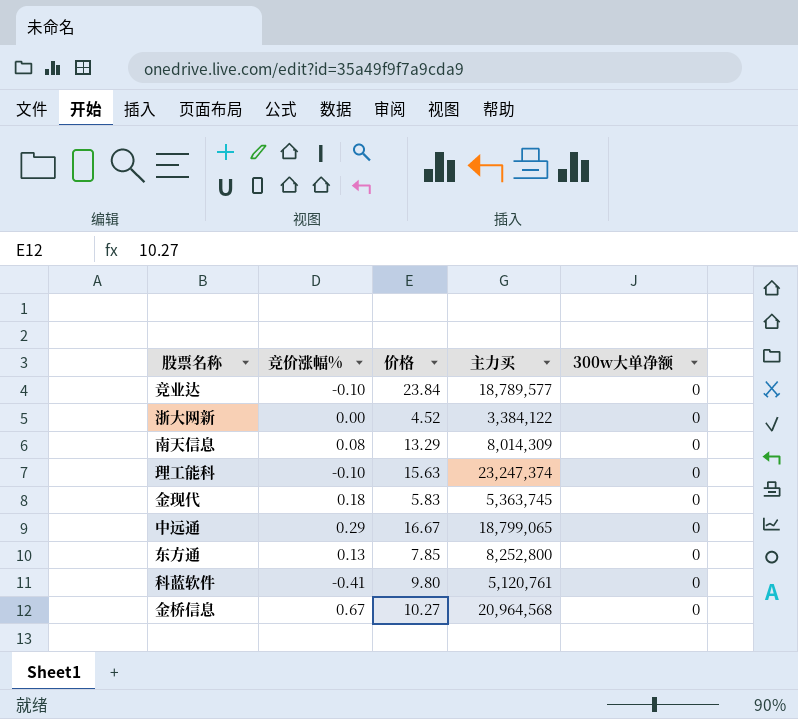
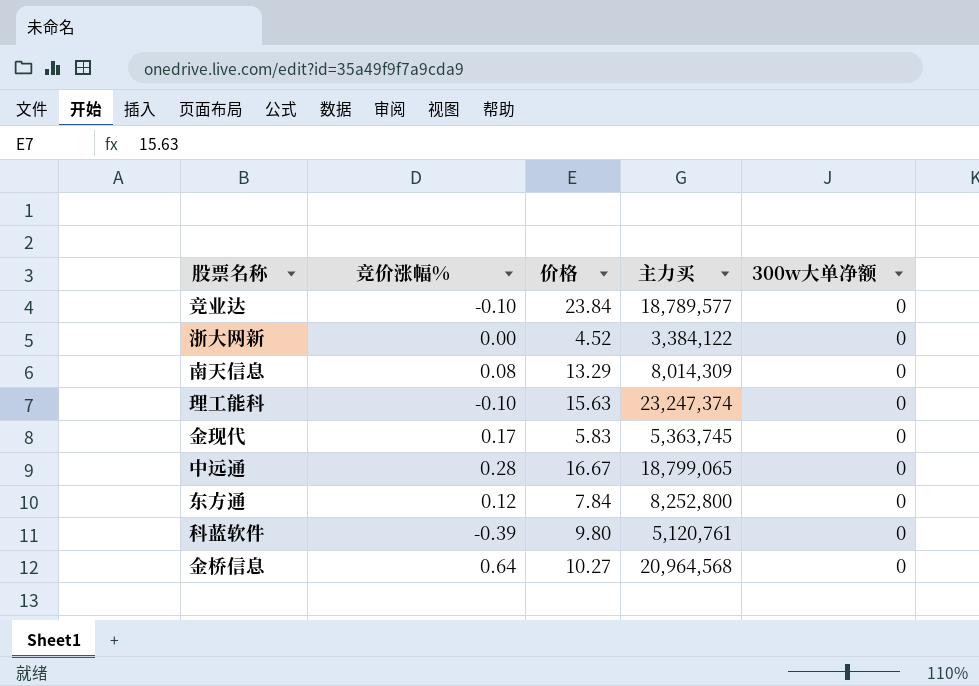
金现代 | 竞价涨幅%: 0.18 -> 0.17
中远通 | 竞价涨幅%: 0.29 -> 0.28
东方通 | 竞价涨幅%: 0.13 -> 0.12
东方通 | 价格: 7.85 -> 7.84
科蓝软件 | 竞价涨幅%: -0.41 -> -0.39
金桥信息 | 竞价涨幅%: 0.67 -> 0.64

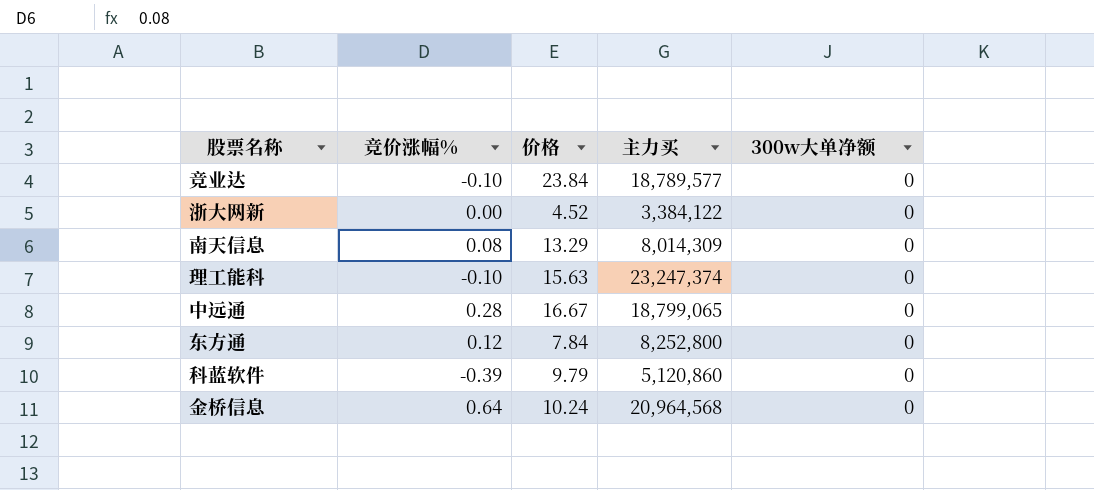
row 金现代: 0.17 | 5.83 | 5,363,745 | 0 -> none
科蓝软件 | 价格: 9.80 -> 9.79
科蓝软件 | 主力买: 5,120,761 -> 5,120,860
金桥信息 | 价格: 10.27 -> 10.24

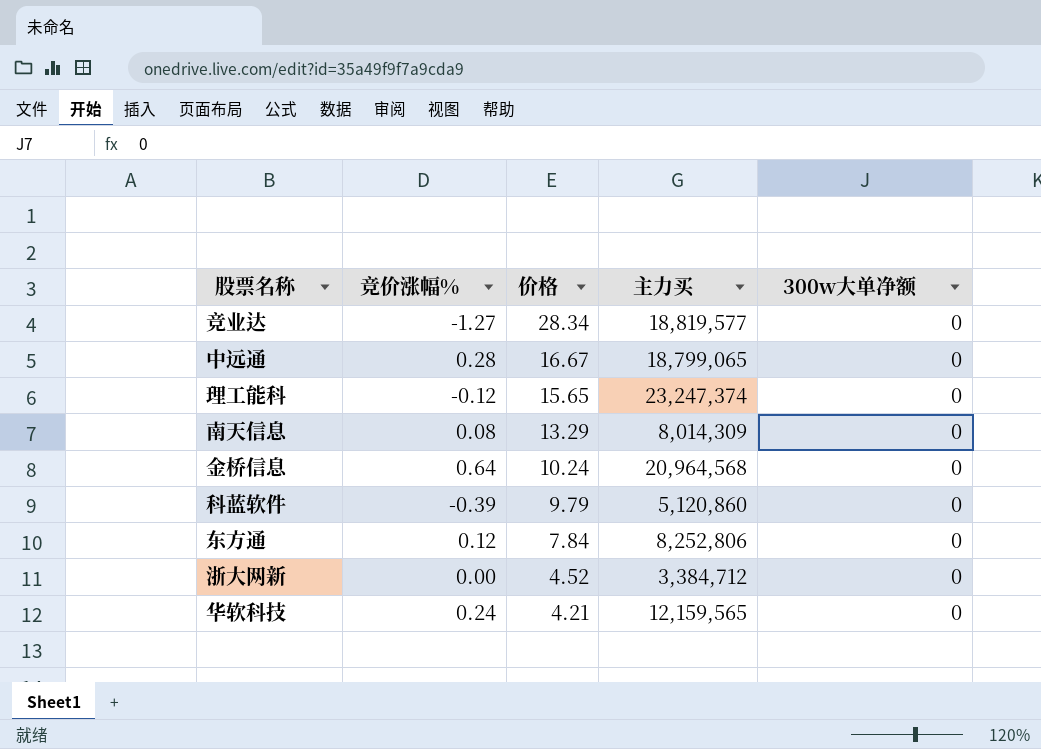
row order: none -> 价格 descending
竞业达 | 竞价涨幅%: -0.10 -> -1.27
竞业达 | 价格: 23.84 -> 28.34
竞业达 | 主力买: 18,789,577 -> 18,819,577
理工能科 | 竞价涨幅%: -0.10 -> -0.12
理工能科 | 价格: 15.63 -> 15.65
东方通 | 主力买: 8,252,800 -> 8,252,806
浙大网新 | 主力买: 3,384,122 -> 3,384,712
row 华软科技: none -> 0.24 | 4.21 | 12,159,565 | 0

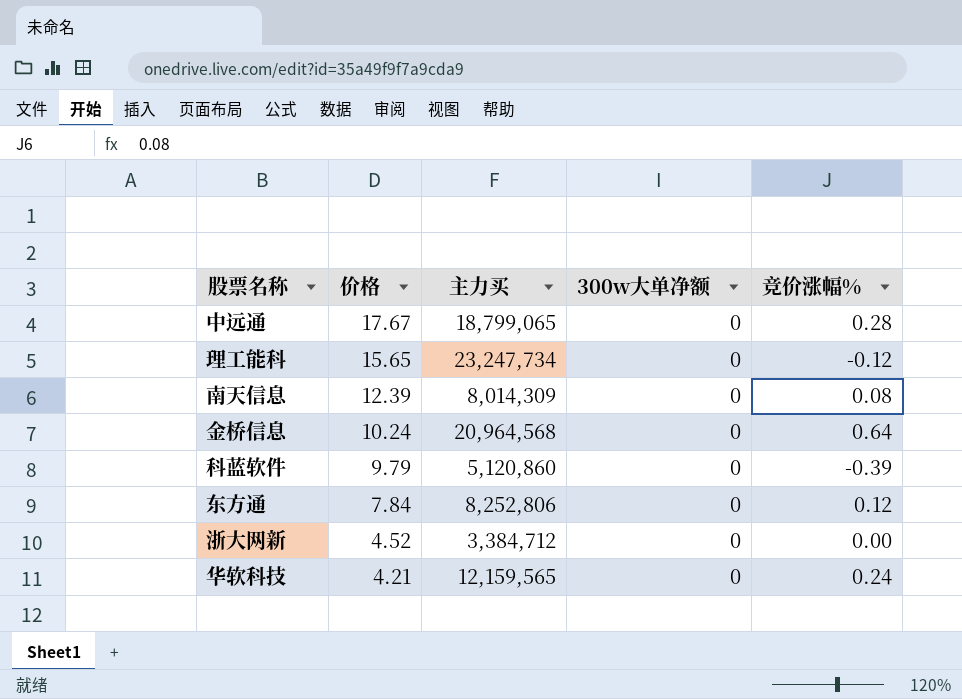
column 竞价涨幅% | position: 2 -> 5
row 竞业达: -1.27 | 28.34 | 18,819,577 | 0 -> none
中远通 | 价格: 16.67 -> 17.67
理工能科 | 主力买: 23,247,374 -> 23,247,734
南天信息 | 价格: 13.29 -> 12.39

